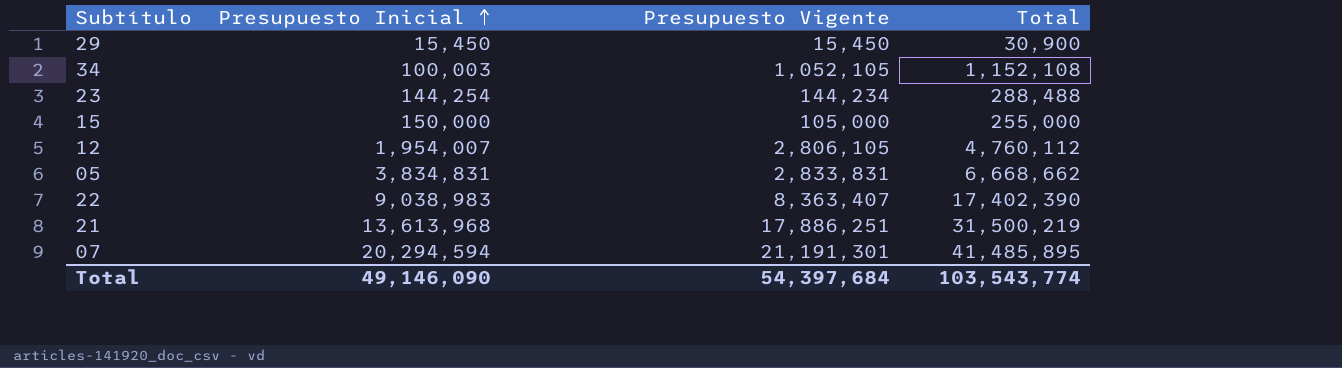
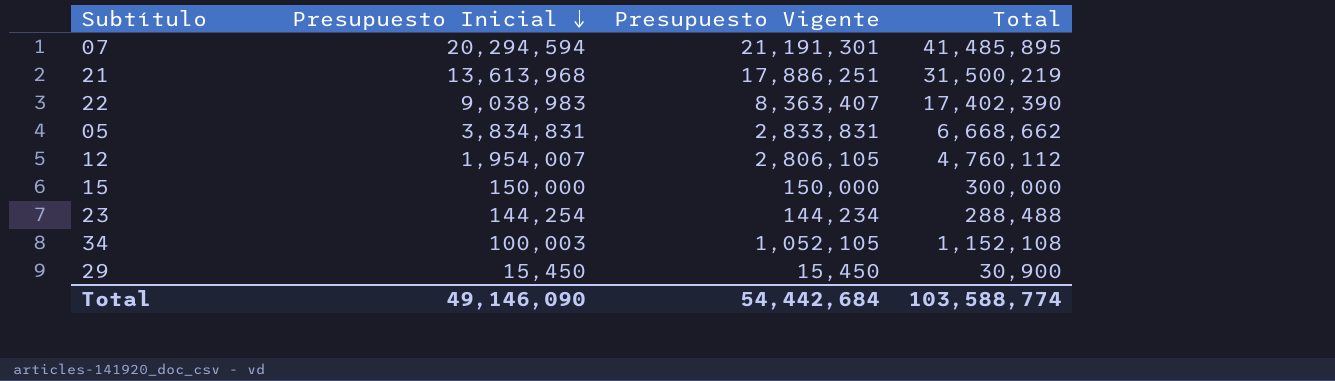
row order: Presupuesto Inicial ascending -> Presupuesto Inicial descending
15 | Presupuesto Vigente: 105,000 -> 150,000
15 | Total: 255,000 -> 300,000
Total | Presupuesto Vigente: 54,397,684 -> 54,442,684
Total | Total: 103,543,774 -> 103,588,774

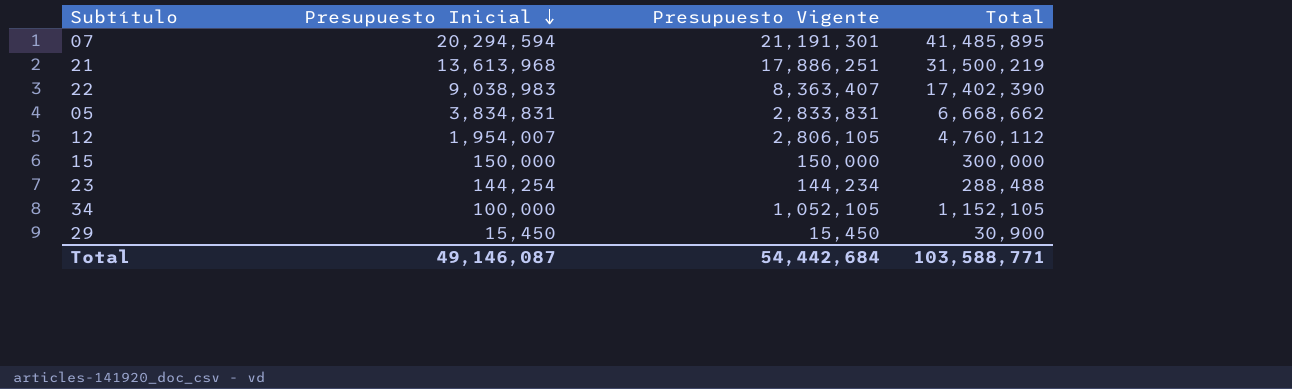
34 | Presupuesto Inicial: 100,003 -> 100,000
34 | Total: 1,152,108 -> 1,152,105
Total | Presupuesto Inicial: 49,146,090 -> 49,146,087
Total | Total: 103,588,774 -> 103,588,771

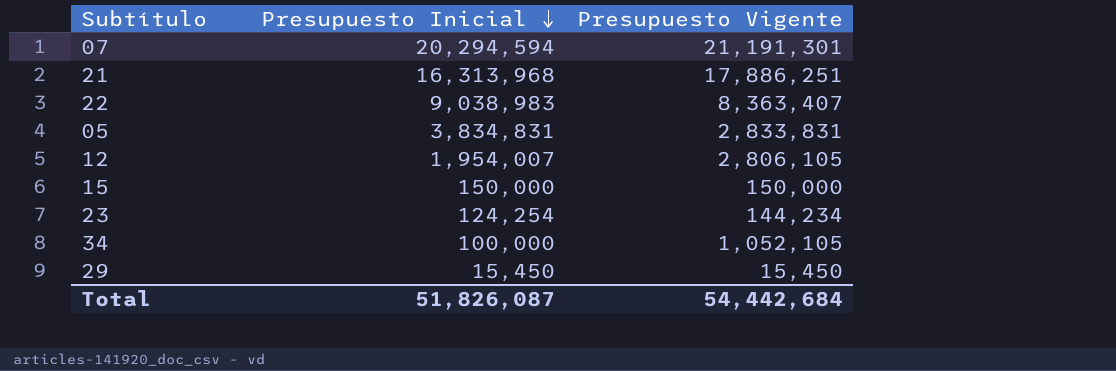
column Total | formula: [Presupuesto Inicial] + [Presupuesto Vigente] -> none
21 | Presupuesto Inicial: 13,613,968 -> 16,313,968
23 | Presupuesto Inicial: 144,254 -> 124,254
Total | Presupuesto Inicial: 49,146,087 -> 51,826,087

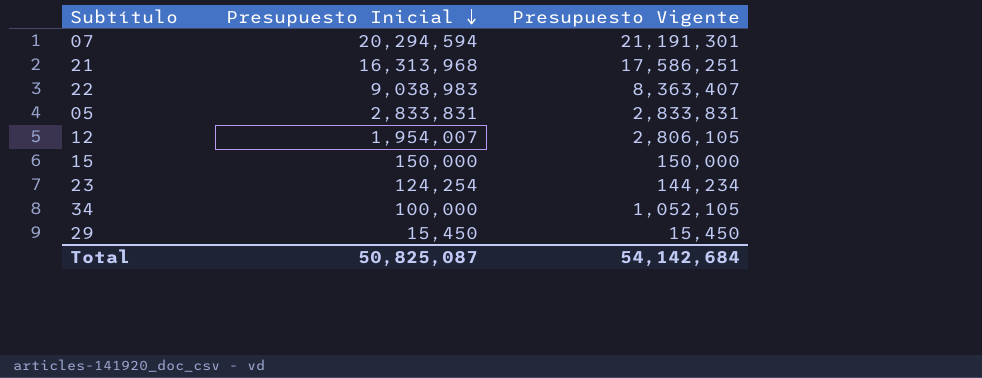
21 | Presupuesto Vigente: 17,886,251 -> 17,586,251
05 | Presupuesto Inicial: 3,834,831 -> 2,833,831
Total | Presupuesto Inicial: 51,826,087 -> 50,825,087
Total | Presupuesto Vigente: 54,442,684 -> 54,142,684

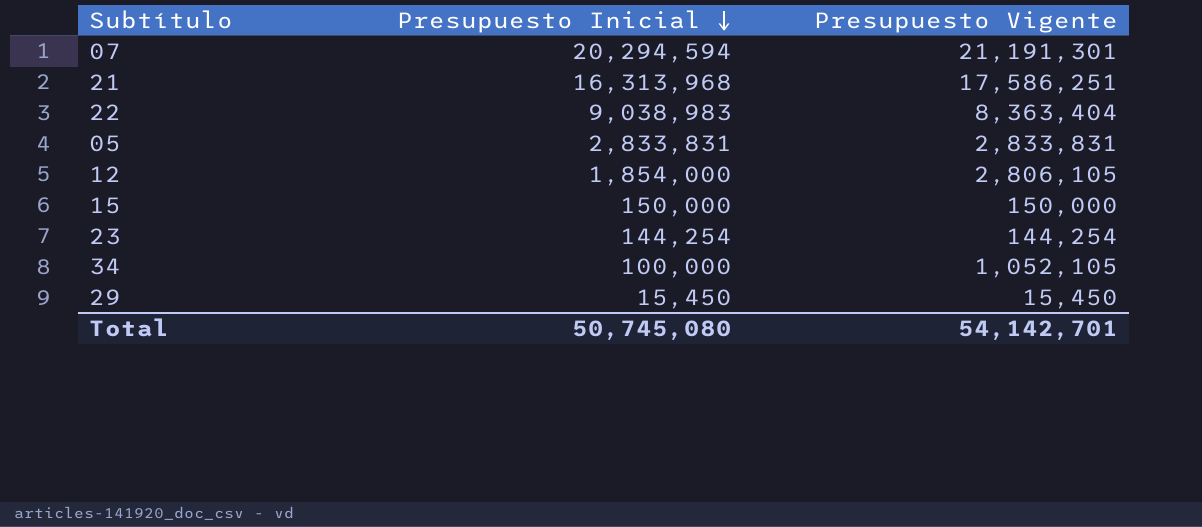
22 | Presupuesto Vigente: 8,363,407 -> 8,363,404
12 | Presupuesto Inicial: 1,954,007 -> 1,854,000
23 | Presupuesto Inicial: 124,254 -> 144,254
23 | Presupuesto Vigente: 144,234 -> 144,254
Total | Presupuesto Inicial: 50,825,087 -> 50,745,080
Total | Presupuesto Vigente: 54,142,684 -> 54,142,701

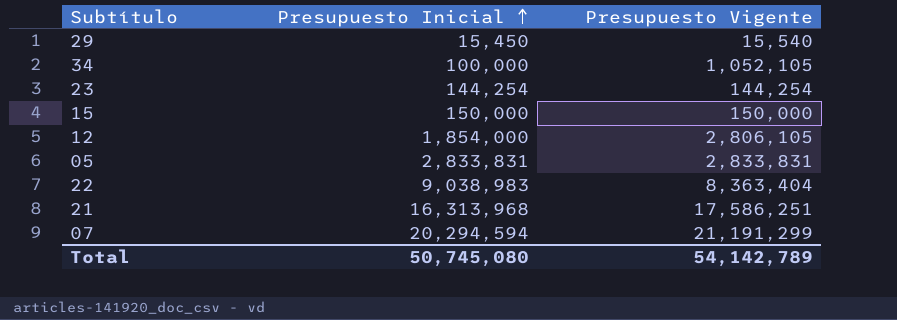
row order: Presupuesto Inicial descending -> Presupuesto Inicial ascending
29 | Presupuesto Vigente: 15,450 -> 15,540
07 | Presupuesto Vigente: 21,191,301 -> 21,191,299
Total | Presupuesto Vigente: 54,142,701 -> 54,142,789

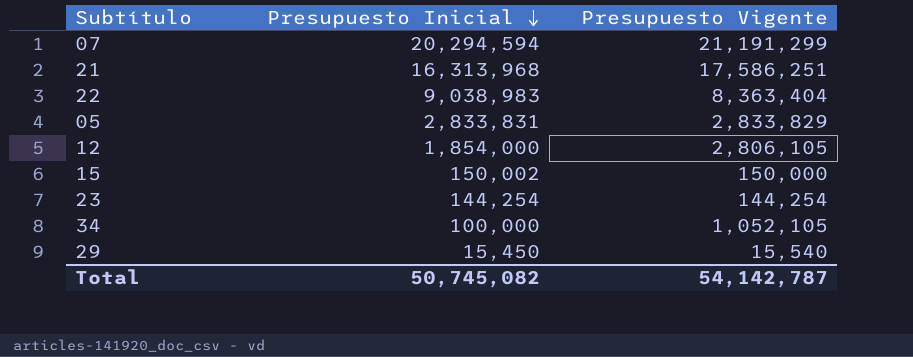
row order: Presupuesto Inicial ascending -> Presupuesto Inicial descending
05 | Presupuesto Vigente: 2,833,831 -> 2,833,829
15 | Presupuesto Inicial: 150,000 -> 150,002
Total | Presupuesto Inicial: 50,745,080 -> 50,745,082
Total | Presupuesto Vigente: 54,142,789 -> 54,142,787

